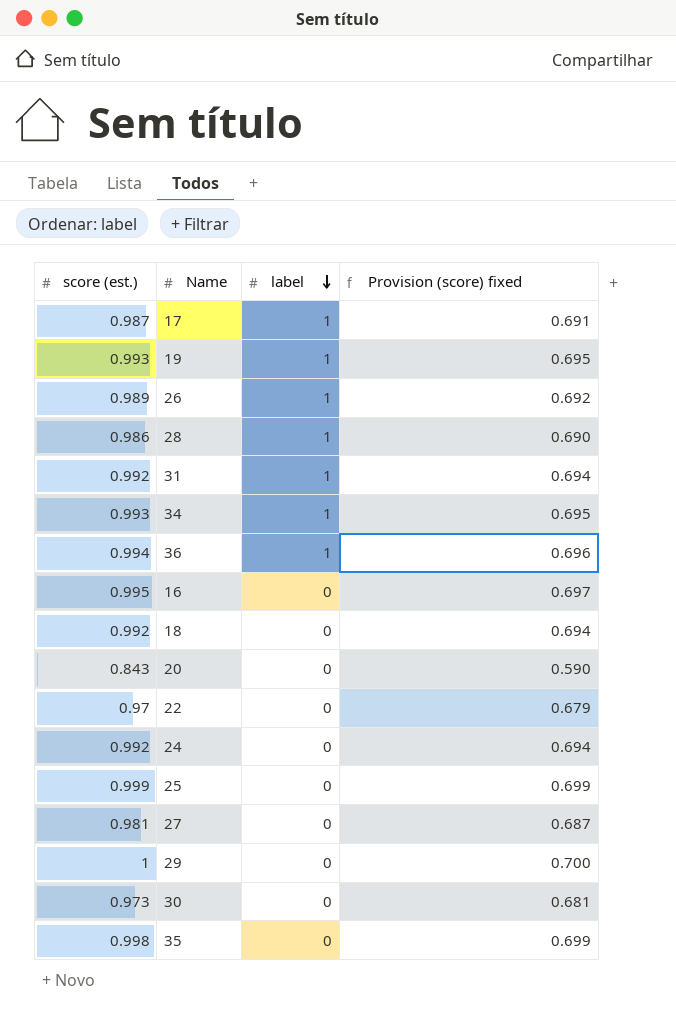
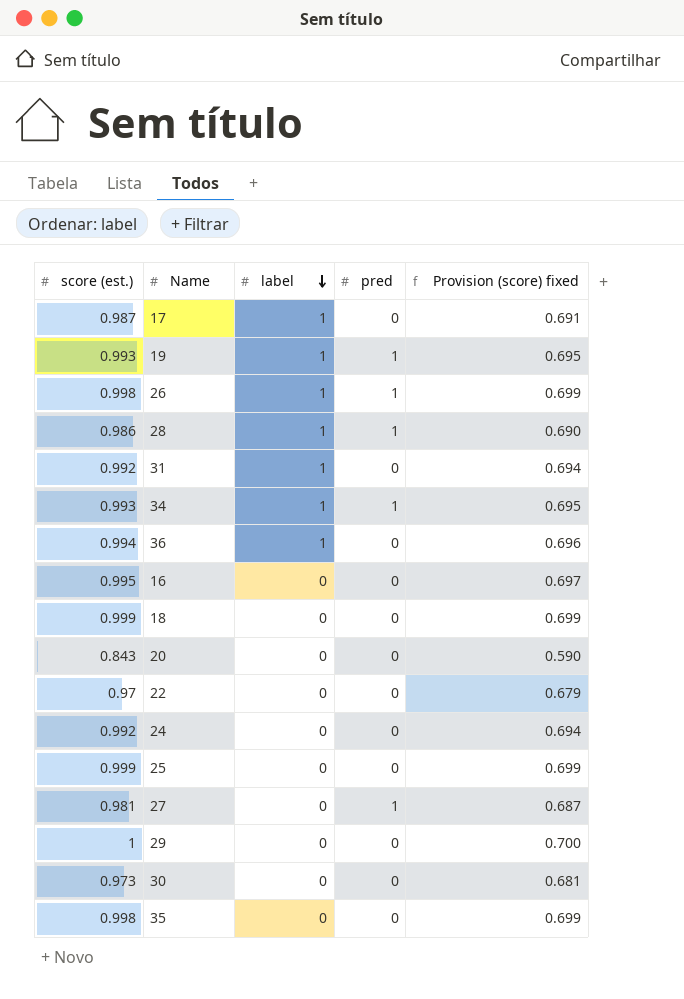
column pred | position: none -> 4
26 | score (est.): 0.989 -> 0.998
26 | Provision (score) fixed: 0.692 -> 0.699
18 | score (est.): 0.992 -> 0.999
18 | Provision (score) fixed: 0.694 -> 0.699

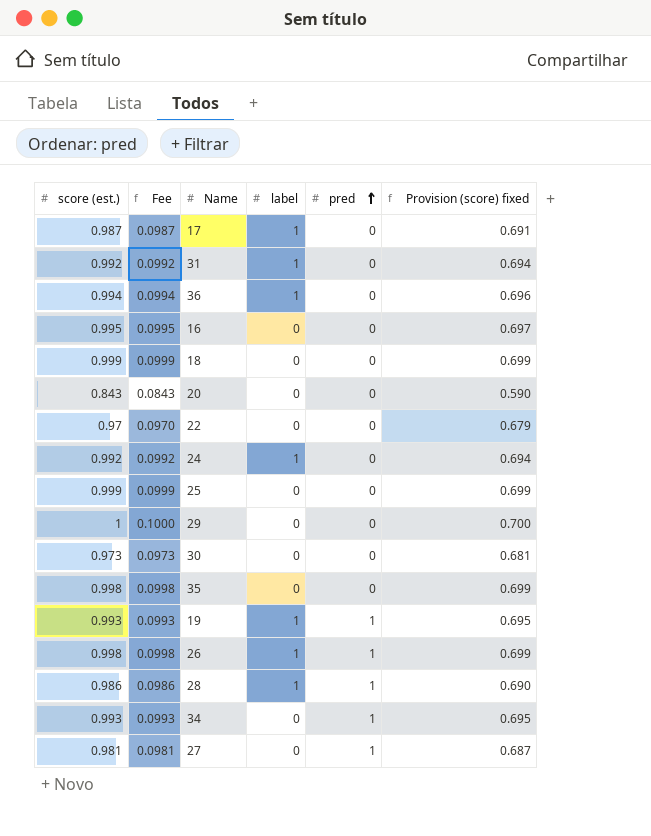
row order: label descending -> pred ascending
column Fee | formula: none -> [score (est.)] * 0.1
24 | label: 0 -> 1
34 | label: 1 -> 0

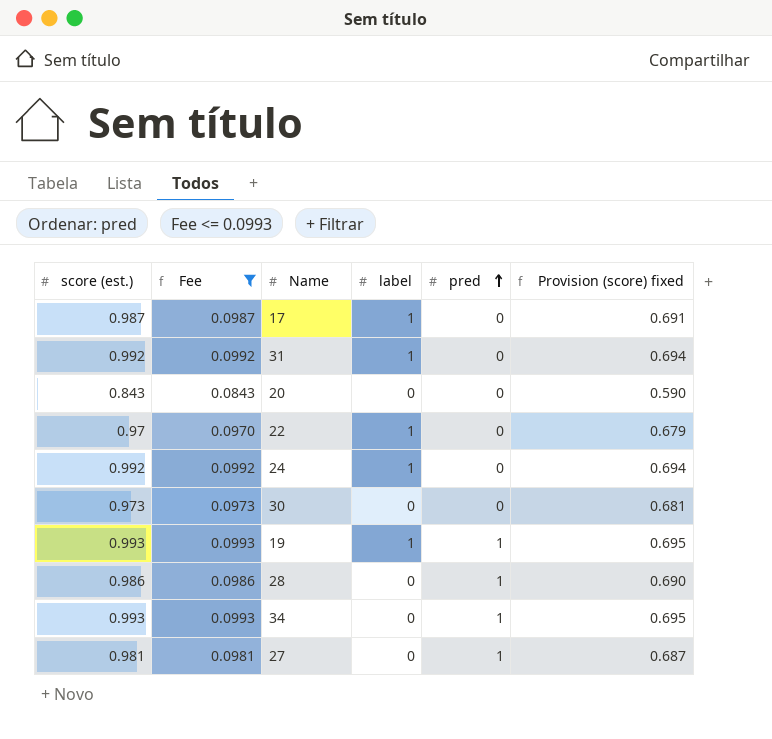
filter: none -> Fee <= 0.0993
22 | label: 0 -> 1
28 | label: 1 -> 0

